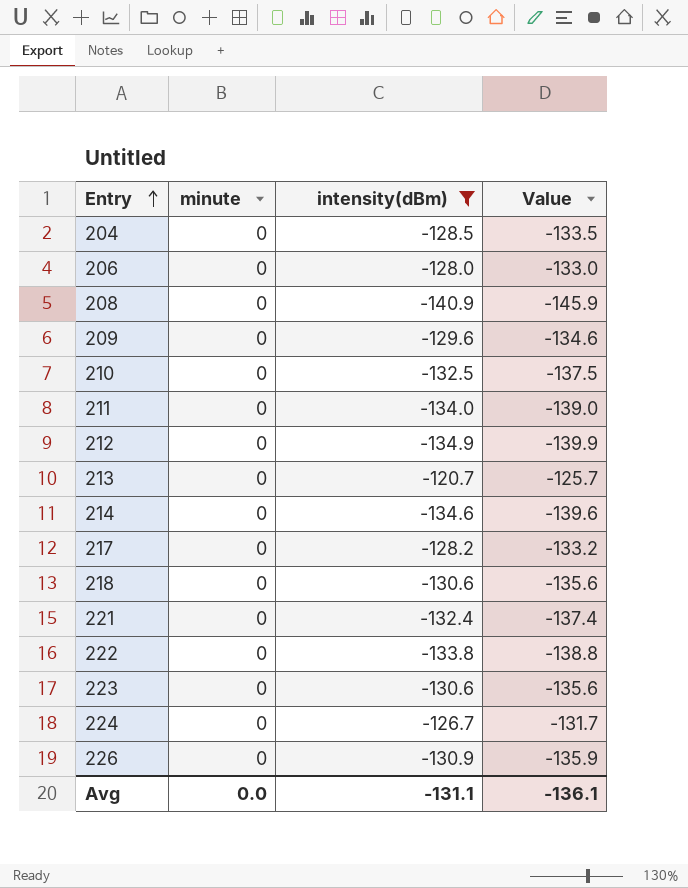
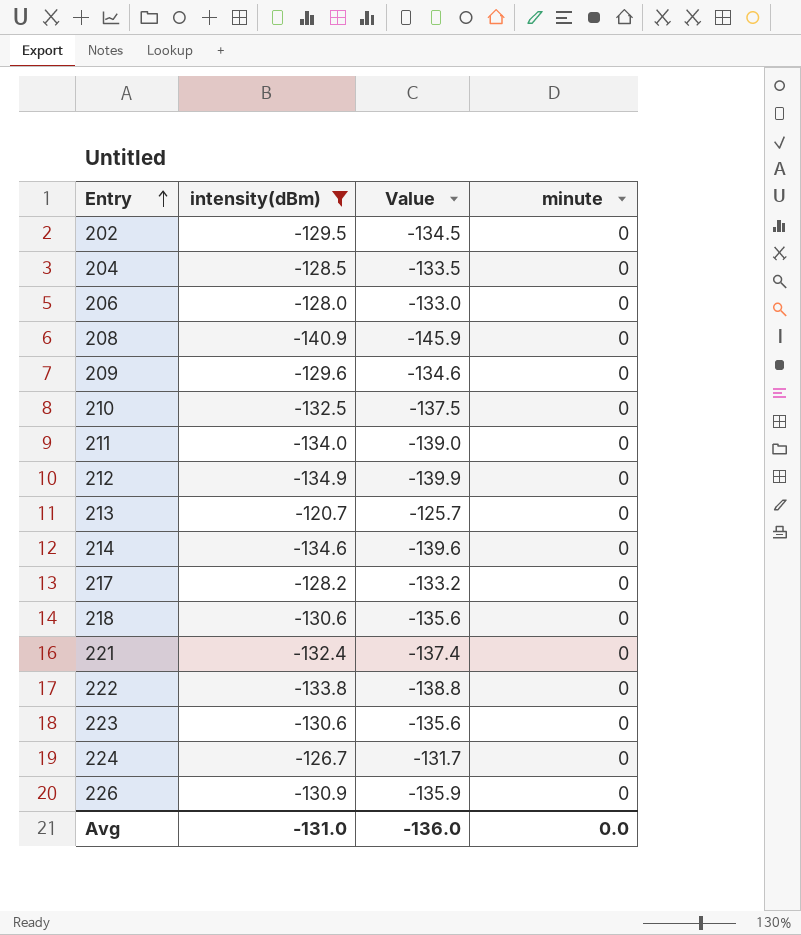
column minute | position: 2 -> 4
row 202: none -> -129.5 | -134.5 | 0
Avg | intensity(dBm): -131.1 -> -131.0
Avg | Value: -136.1 -> -136.0

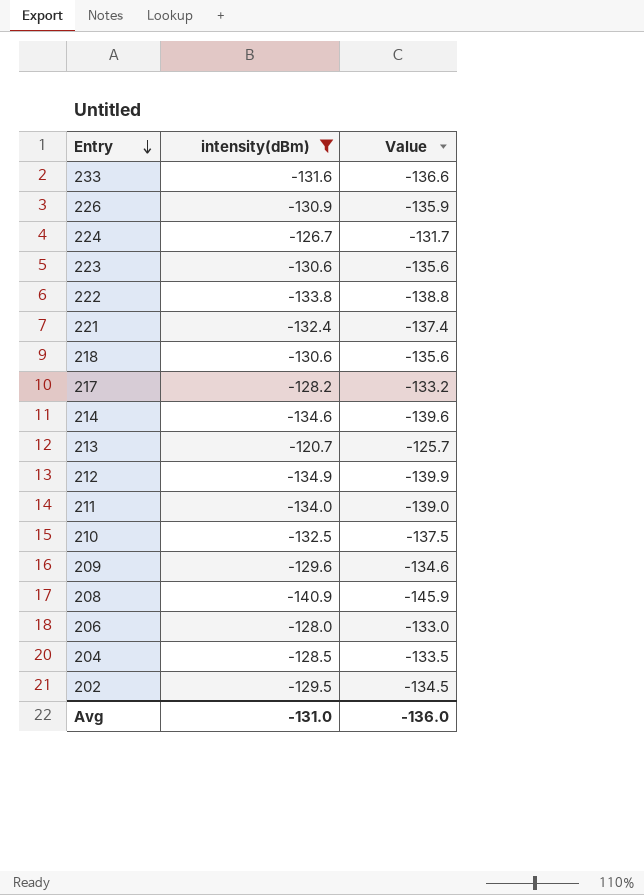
row order: Entry ascending -> Entry descending
column minute | position: 4 -> none
row 233: none -> -131.6 | -136.6

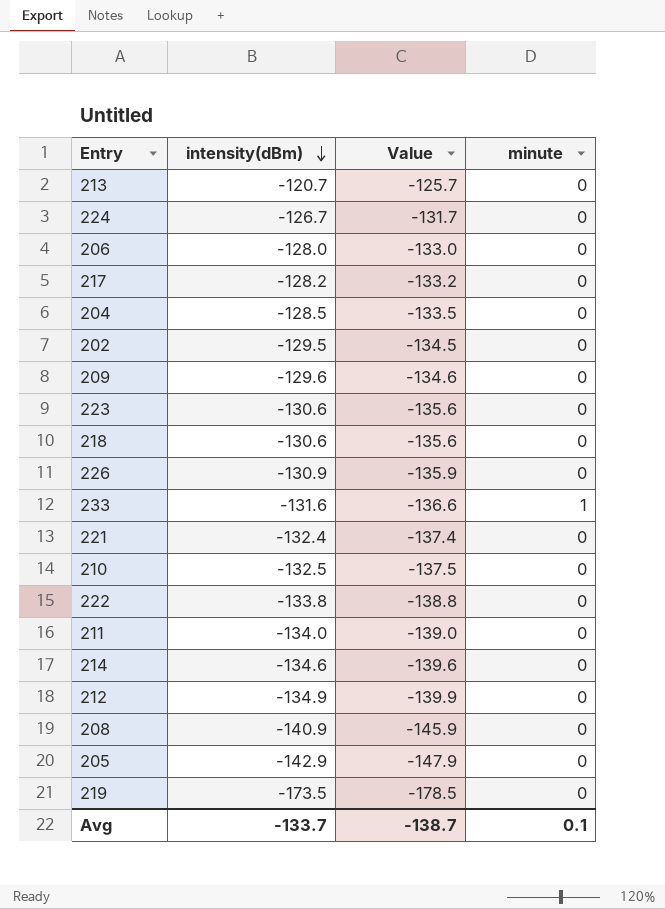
filter: intensity(dBm) >= -140.9 -> none
row order: Entry descending -> intensity(dBm) descending
column minute | position: none -> 4
Avg | intensity(dBm): -131.0 -> -133.7
Avg | Value: -136.0 -> -138.7

